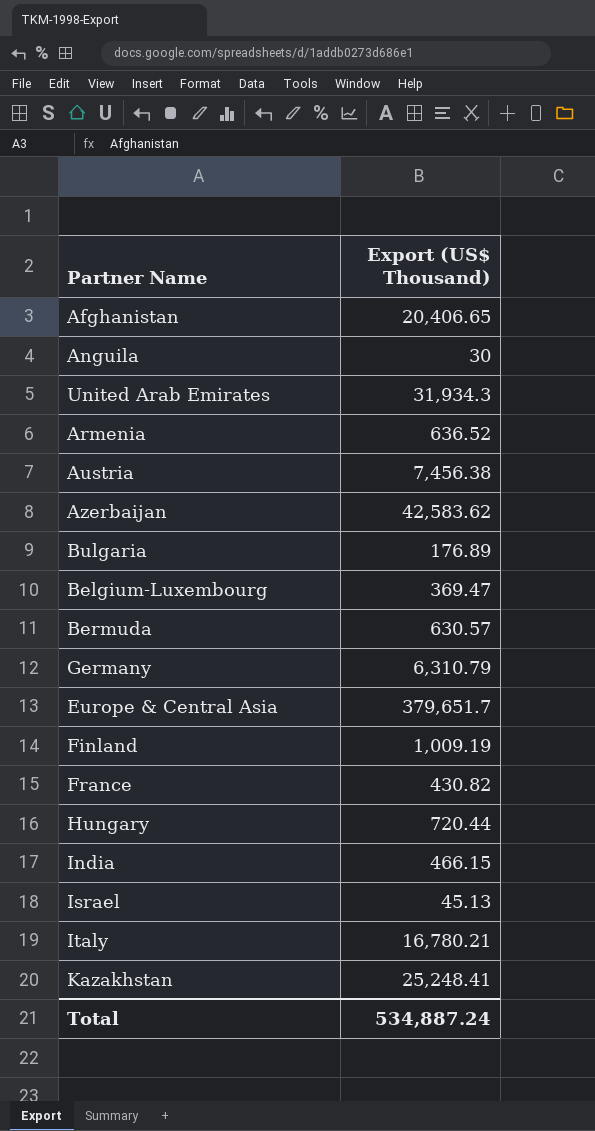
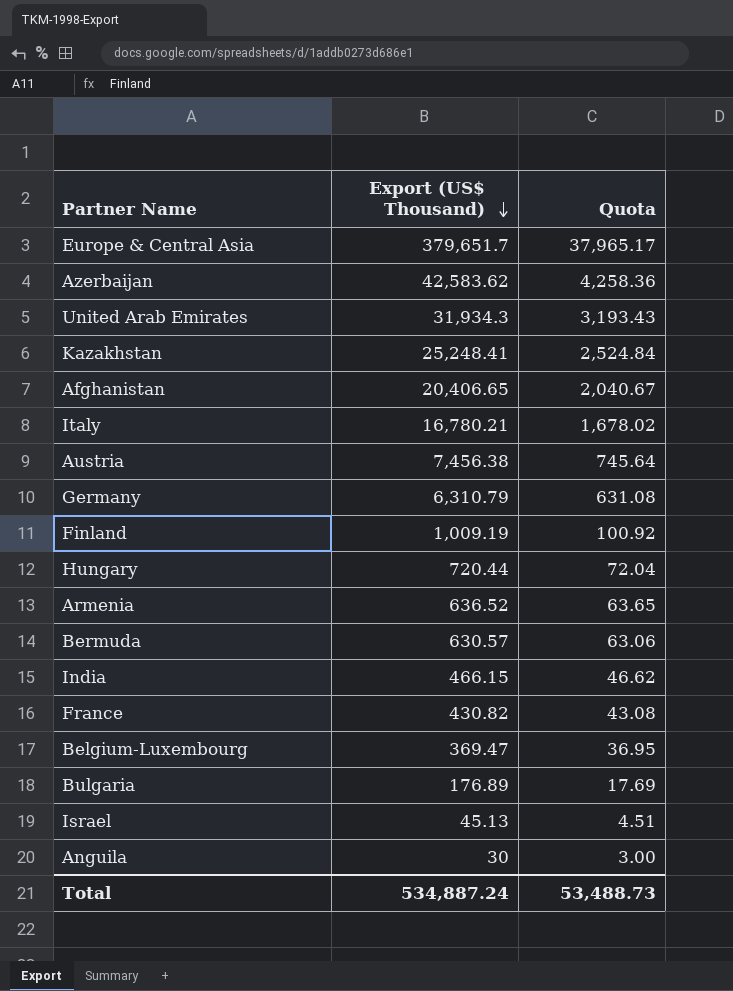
row order: none -> Export (US$ Thousand) descending
column Quota | formula: none -> [Export (US$ Thousand)] * 0.1

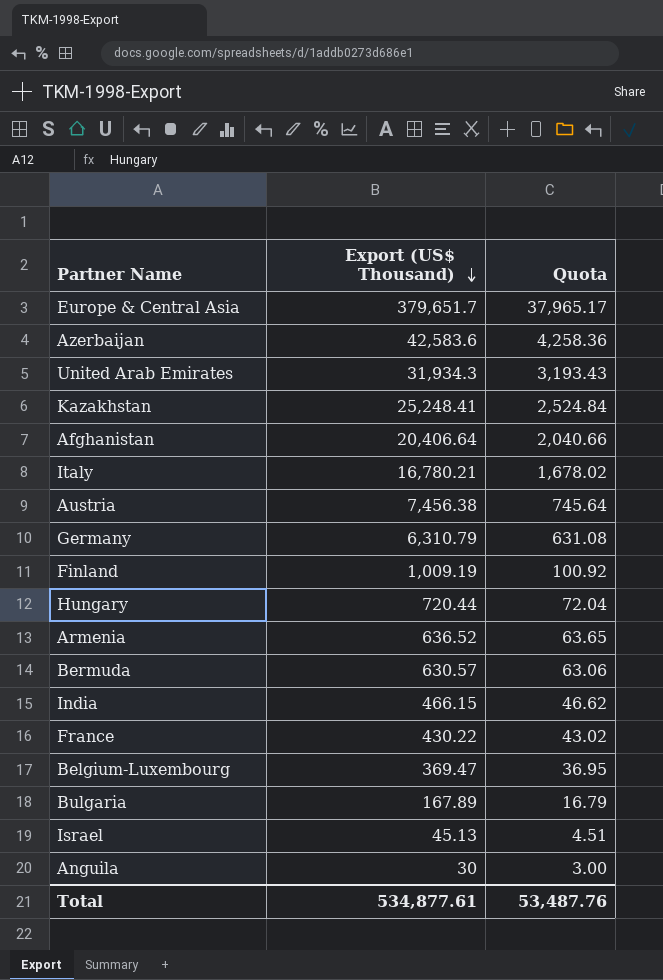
Azerbaijan | Export (US$ Thousand): 42,583.62 -> 42,583.6
Afghanistan | Export (US$ Thousand): 20,406.65 -> 20,406.64
Afghanistan | Quota: 2,040.67 -> 2,040.66
France | Export (US$ Thousand): 430.82 -> 430.22
France | Quota: 43.08 -> 43.02
Bulgaria | Export (US$ Thousand): 176.89 -> 167.89
Bulgaria | Quota: 17.69 -> 16.79
Total | Export (US$ Thousand): 534,887.24 -> 534,877.61
Total | Quota: 53,488.73 -> 53,487.76

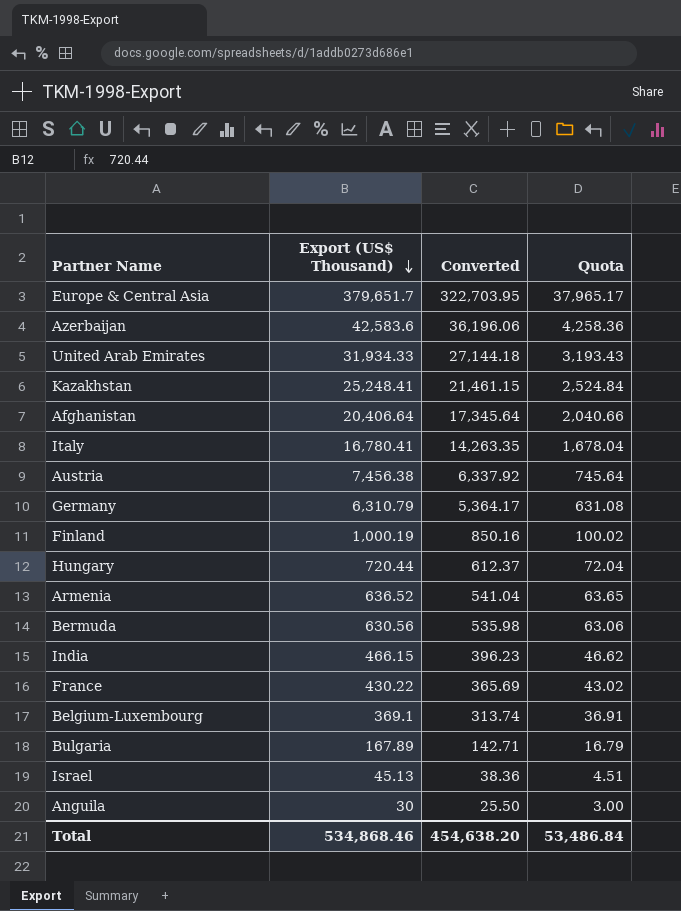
column Converted | formula: none -> [Export (US$ Thousand)] * 0.85
United Arab Emirates | Export (US$ Thousand): 31,934.3 -> 31,934.33
Italy | Export (US$ Thousand): 16,780.21 -> 16,780.41
Italy | Quota: 1,678.02 -> 1,678.04
Finland | Export (US$ Thousand): 1,009.19 -> 1,000.19
Finland | Quota: 100.92 -> 100.02
Bermuda | Export (US$ Thousand): 630.57 -> 630.56
Belgium-Luxembourg | Export (US$ Thousand): 369.47 -> 369.1
Belgium-Luxembourg | Quota: 36.95 -> 36.91
Total | Export (US$ Thousand): 534,877.61 -> 534,868.46
Total | Quota: 53,487.76 -> 53,486.84

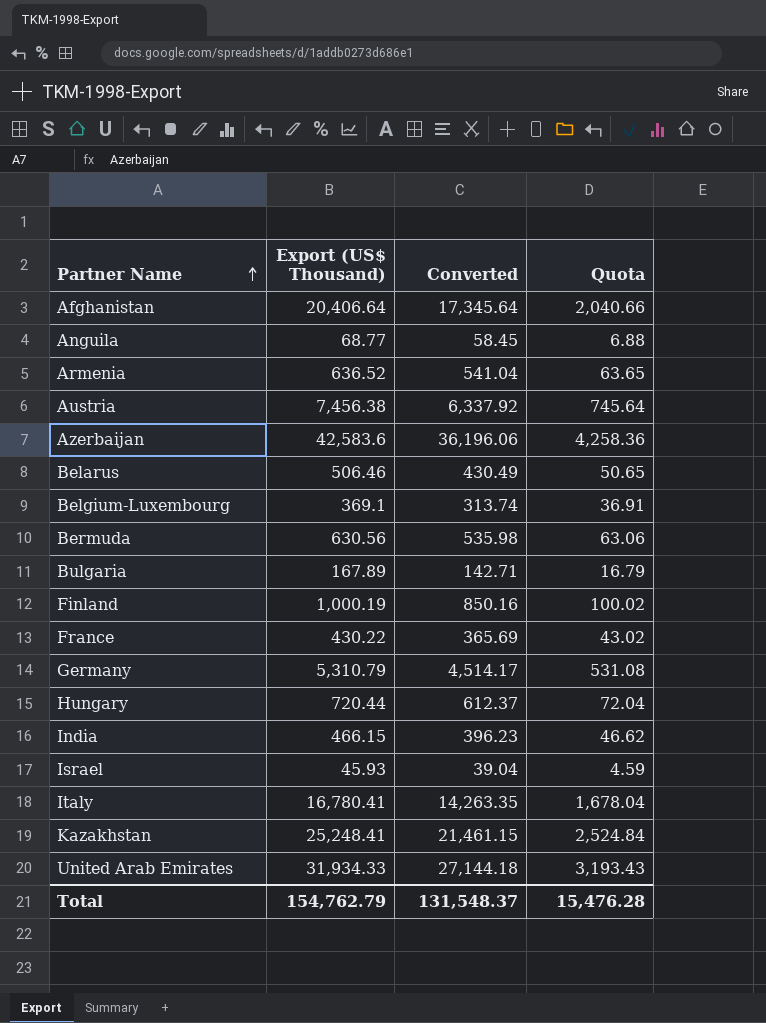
row order: Export (US$ Thousand) descending -> Partner Name ascending
row Europe & Central Asia: 379,651.7 | 322,703.95 | 37,965.17 -> none
Anguila | Export (US$ Thousand): 30 -> 68.77
Anguila | Converted: 25.50 -> 58.45
Anguila | Quota: 3.00 -> 6.88
row Belarus: none -> 506.46 | 430.49 | 50.65
Germany | Export (US$ Thousand): 6,310.79 -> 5,310.79
Germany | Converted: 5,364.17 -> 4,514.17
Germany | Quota: 631.08 -> 531.08
Israel | Export (US$ Thousand): 45.13 -> 45.93
Israel | Converted: 38.36 -> 39.04
Israel | Quota: 4.51 -> 4.59
Total | Export (US$ Thousand): 534,868.46 -> 154,762.79
Total | Converted: 454,638.20 -> 131,548.37
Total | Quota: 53,486.84 -> 15,476.28

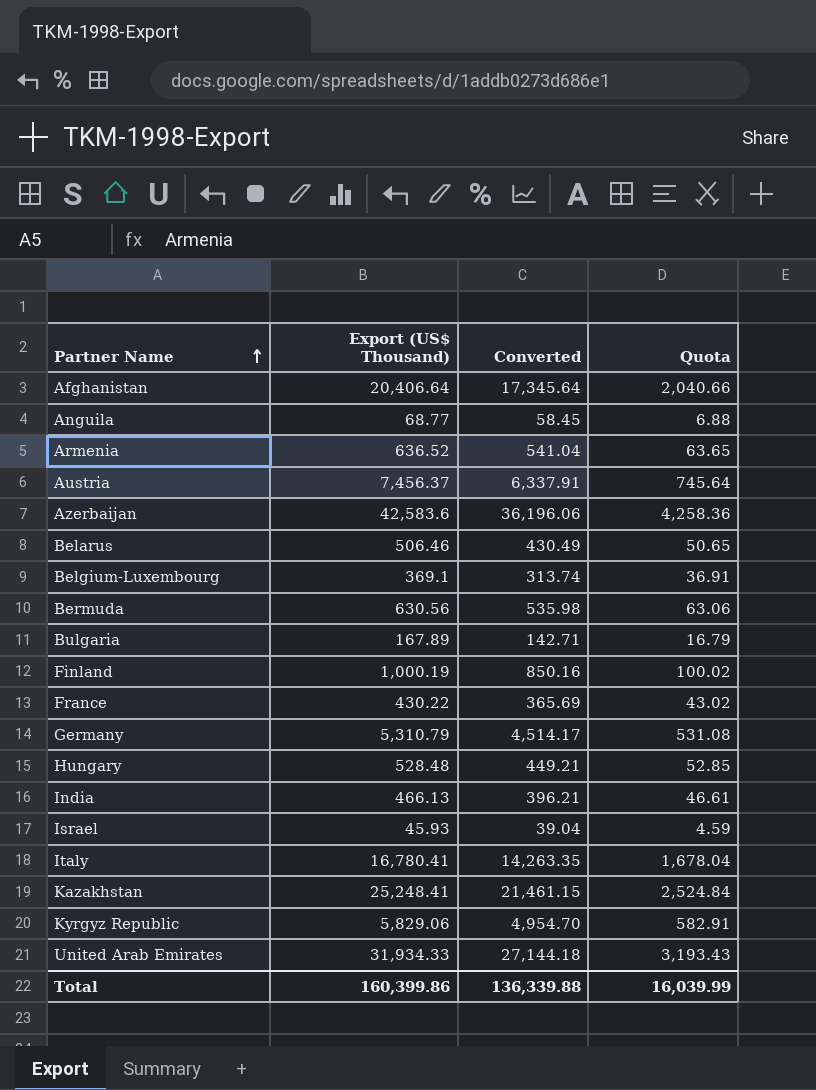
Austria | Export (US$ Thousand): 7,456.38 -> 7,456.37
Austria | Converted: 6,337.92 -> 6,337.91
Hungary | Export (US$ Thousand): 720.44 -> 528.48
Hungary | Converted: 612.37 -> 449.21
Hungary | Quota: 72.04 -> 52.85
India | Export (US$ Thousand): 466.15 -> 466.13
India | Converted: 396.23 -> 396.21
India | Quota: 46.62 -> 46.61
row Kyrgyz Republic: none -> 5,829.06 | 4,954.70 | 582.91
Total | Export (US$ Thousand): 154,762.79 -> 160,399.86
Total | Converted: 131,548.37 -> 136,339.88
Total | Quota: 15,476.28 -> 16,039.99

